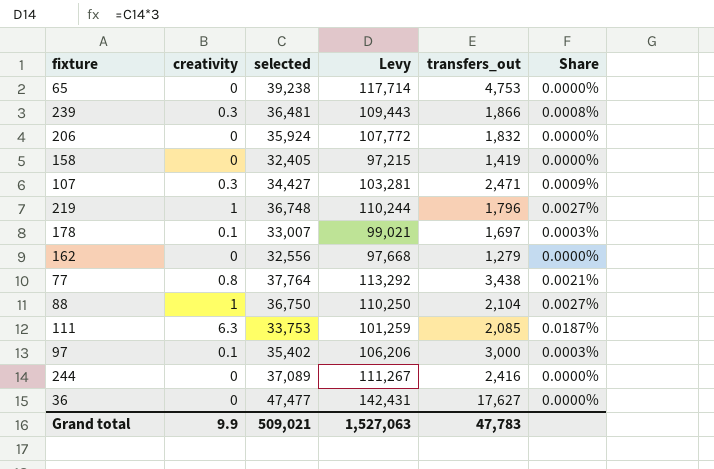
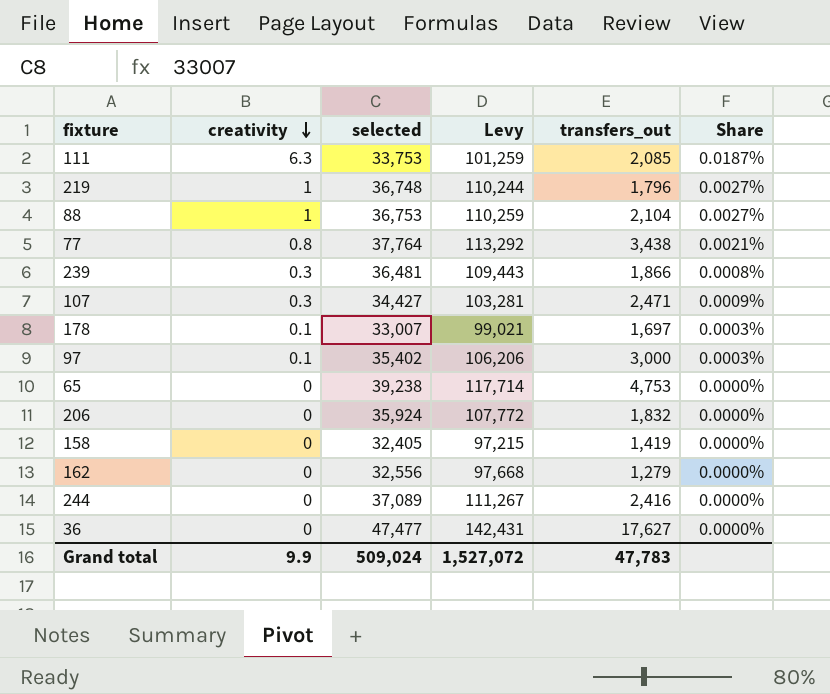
row order: none -> creativity descending
88 | selected: 36,750 -> 36,753
88 | Levy: 110,250 -> 110,259
Grand total | selected: 509,021 -> 509,024
Grand total | Levy: 1,527,063 -> 1,527,072

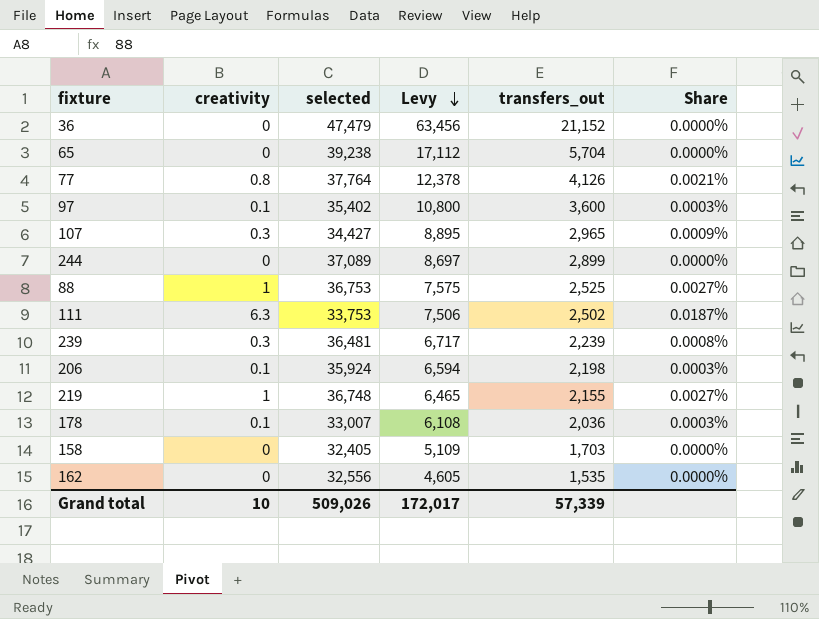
row order: creativity descending -> Levy descending
column Levy | formula: [selected] * 3 -> [transfers_out] * 3
36 | selected: 47,477 -> 47,479
36 | transfers_out: 17,627 -> 21,152
65 | transfers_out: 4,753 -> 5,704
77 | transfers_out: 3,438 -> 4,126
97 | transfers_out: 3,000 -> 3,600
107 | transfers_out: 2,471 -> 2,965
244 | transfers_out: 2,416 -> 2,899
88 | transfers_out: 2,104 -> 2,525
111 | transfers_out: 2,085 -> 2,502
239 | transfers_out: 1,866 -> 2,239
206 | creativity: 0 -> 0.1
206 | transfers_out: 1,832 -> 2,198
206 | Share: 0.0000% -> 0.0003%
219 | transfers_out: 1,796 -> 2,155
178 | transfers_out: 1,697 -> 2,036
158 | transfers_out: 1,419 -> 1,703
162 | transfers_out: 1,279 -> 1,535
Grand total | creativity: 9.9 -> 10
Grand total | selected: 509,024 -> 509,026
Grand total | Levy: 1,527,072 -> 172,017
Grand total | transfers_out: 47,783 -> 57,339

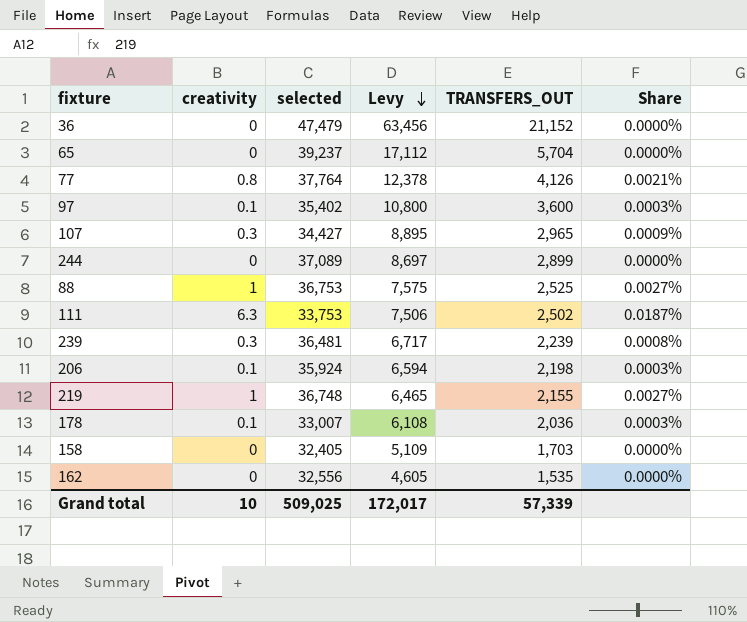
column name: transfers_out -> TRANSFERS_OUT
65 | selected: 39,238 -> 39,237
Grand total | selected: 509,026 -> 509,025

